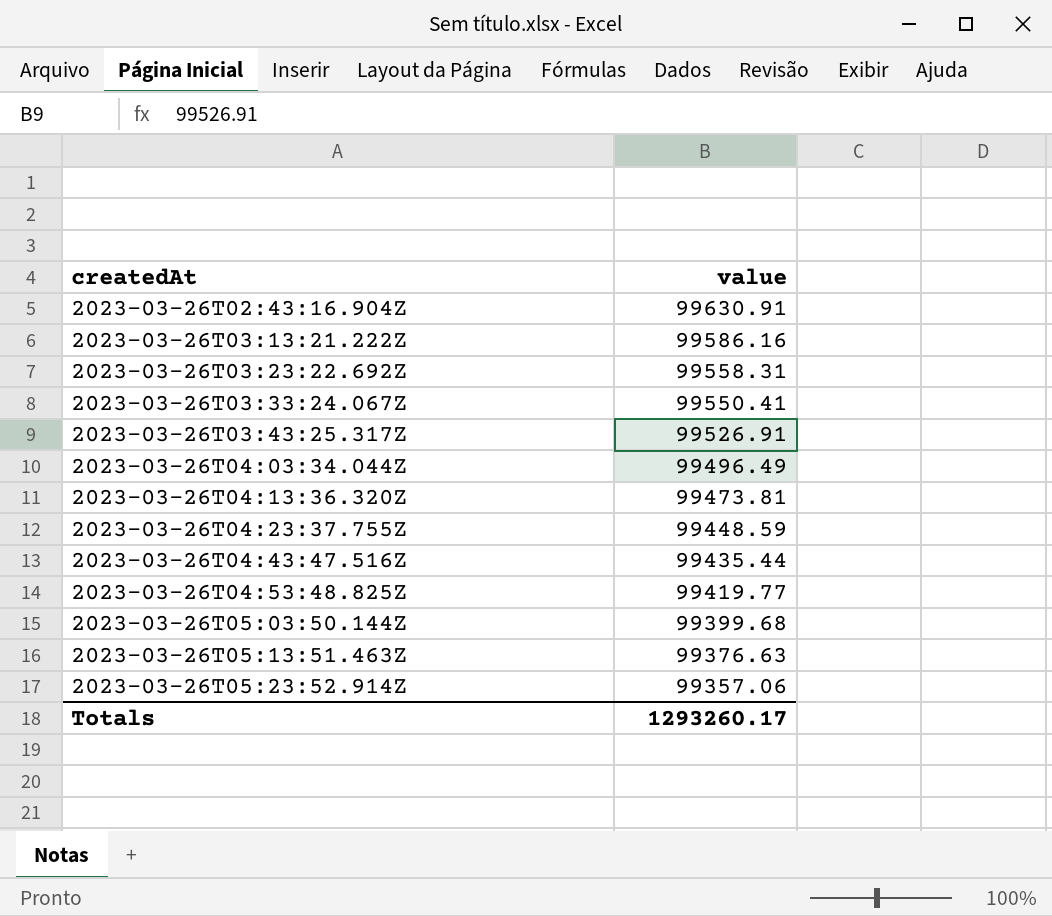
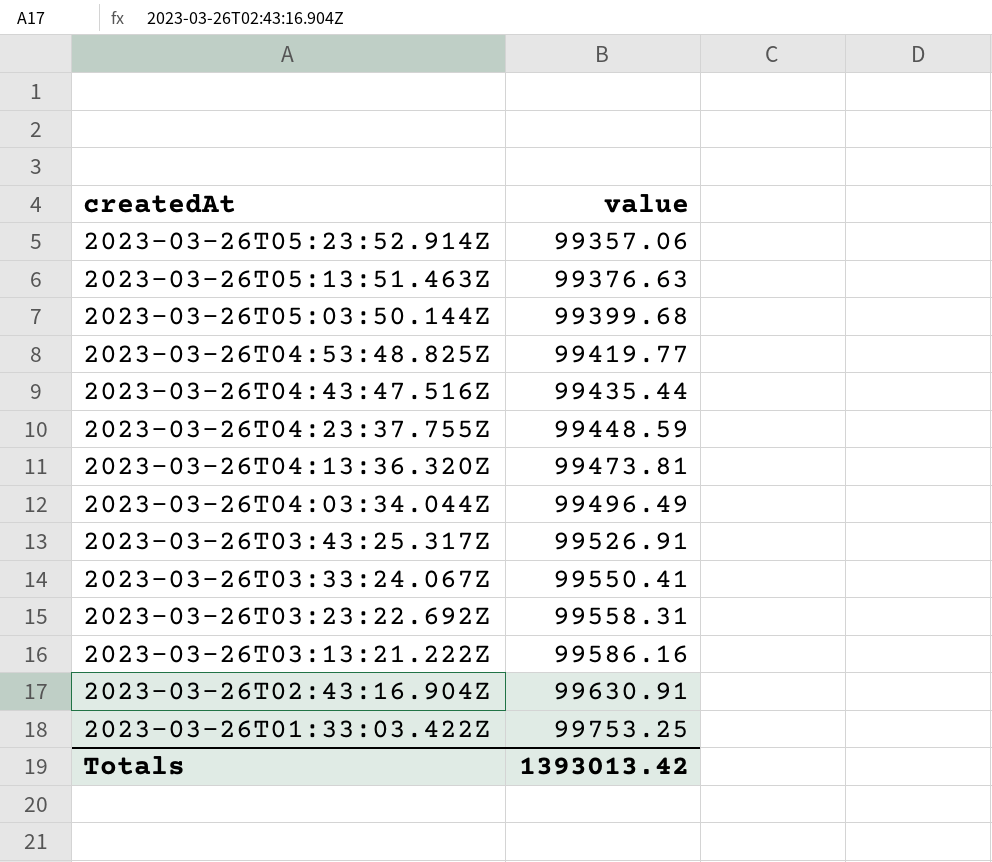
row order: createdAt ascending -> createdAt descending
row 2023-03-26T01:33:03.422Z: none -> 99753.25
Totals | value: 1293260.17 -> 1393013.42

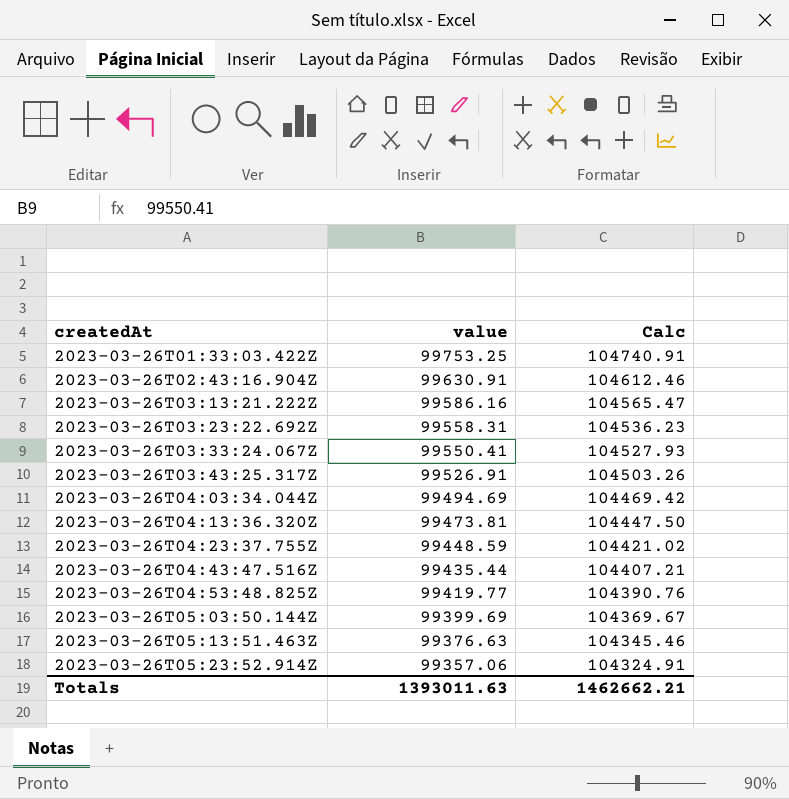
row order: createdAt descending -> createdAt ascending
column Calc | formula: none -> [value] * 1.05
2023-03-26T04:03:34.044Z | value: 99496.49 -> 99494.69
2023-03-26T05:03:50.144Z | value: 99399.68 -> 99399.69
Totals | value: 1393013.42 -> 1393011.63

